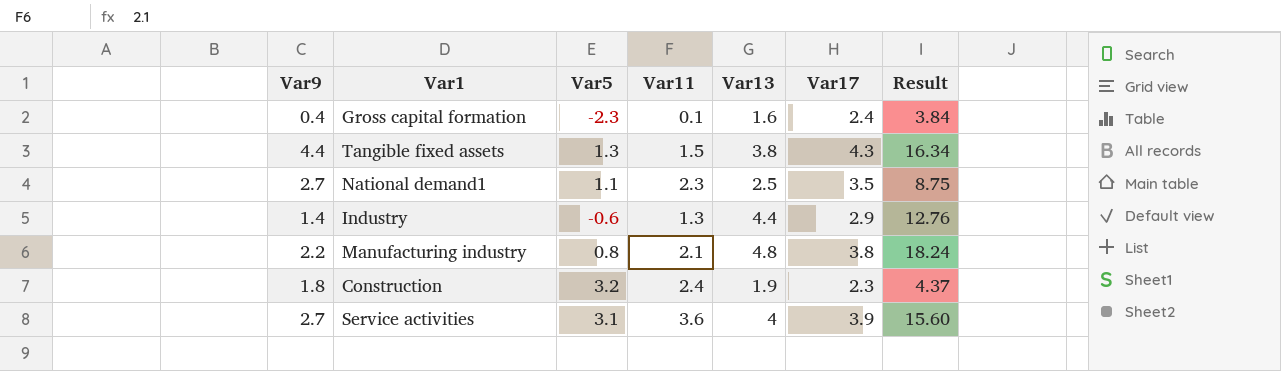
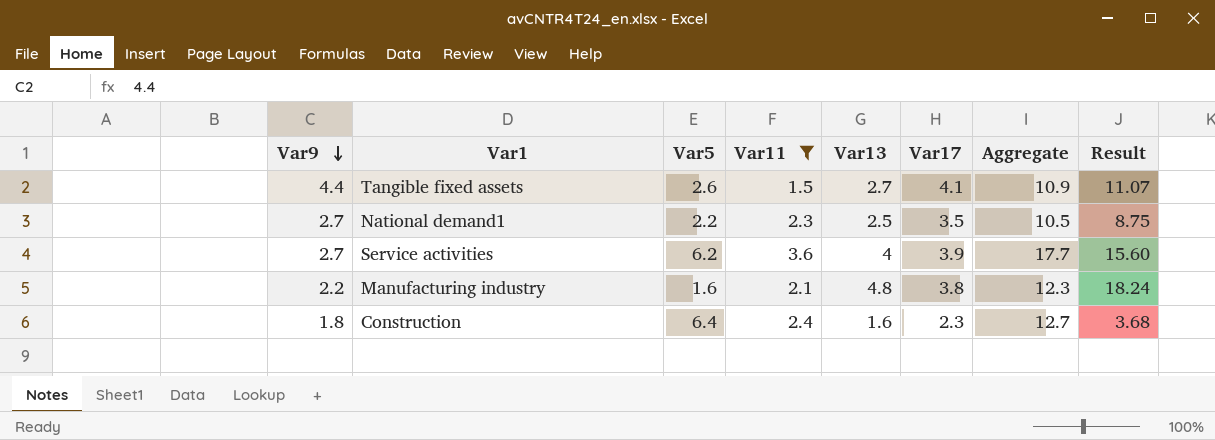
filter: none -> Var11 >= 1.5
row order: none -> Var9 descending
column Aggregate | formula: none -> [Var5] + [Var11] + [Var13] + [Var17]
Tangible fixed assets | Var5: 1.3 -> 2.6
Tangible fixed assets | Var13: 3.8 -> 2.7
Tangible fixed assets | Var17: 4.3 -> 4.1
Tangible fixed assets | Result: 16.34 -> 11.07
National demand1 | Var5: 1.1 -> 2.2
Service activities | Var5: 3.1 -> 6.2
Manufacturing industry | Var5: 0.8 -> 1.6
Construction | Var5: 3.2 -> 6.4
Construction | Var13: 1.9 -> 1.6
Construction | Result: 4.37 -> 3.68

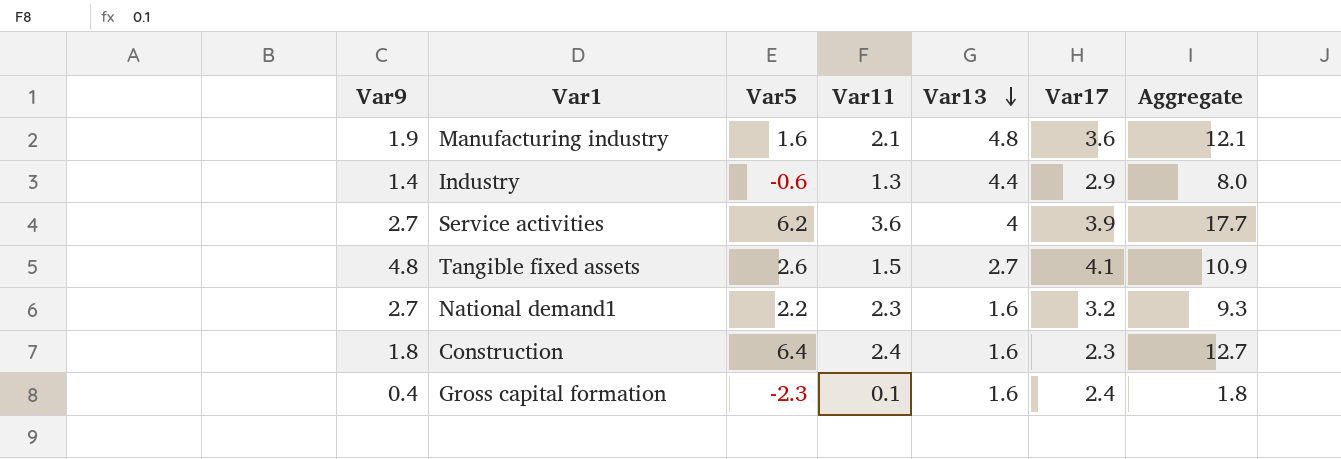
filter: Var11 >= 1.5 -> none
row order: Var9 descending -> Var13 descending
column Result | formula: [Var13] * [Var17] -> none
Manufacturing industry | Var9: 2.2 -> 1.9
Manufacturing industry | Var17: 3.8 -> 3.6
Manufacturing industry | Aggregate: 12.3 -> 12.1
Tangible fixed assets | Var9: 4.4 -> 4.8
National demand1 | Var13: 2.5 -> 1.6
National demand1 | Var17: 3.5 -> 3.2
National demand1 | Aggregate: 10.5 -> 9.3

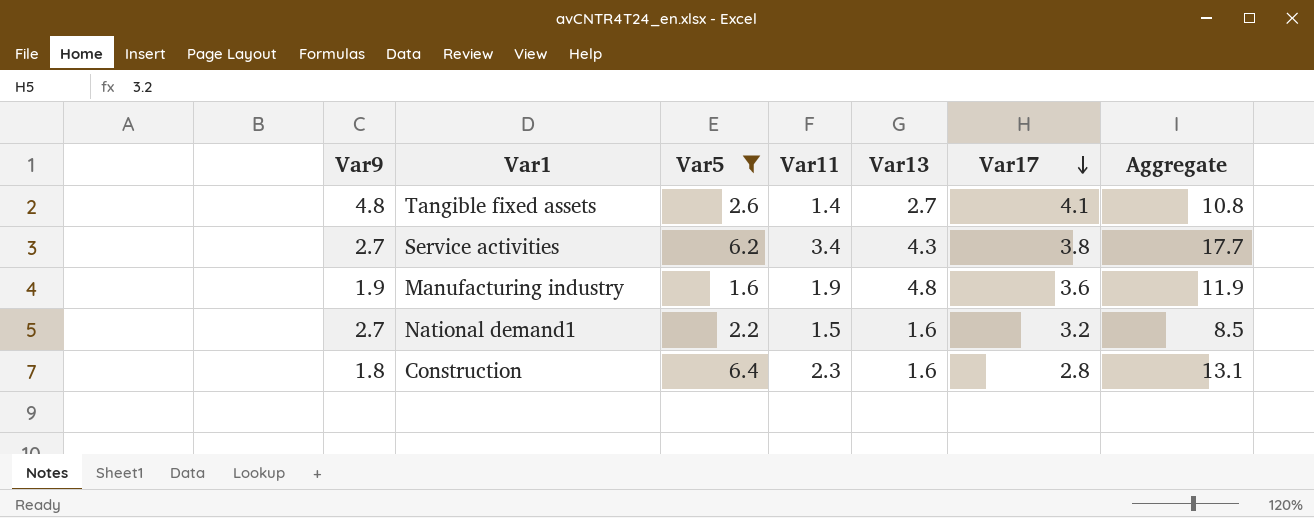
filter: none -> Var5 >= 1.6
row order: Var13 descending -> Var17 descending
Tangible fixed assets | Var11: 1.5 -> 1.4
Tangible fixed assets | Aggregate: 10.9 -> 10.8
Service activities | Var11: 3.6 -> 3.4
Service activities | Var13: 4 -> 4.3
Service activities | Var17: 3.9 -> 3.8
Manufacturing industry | Var11: 2.1 -> 1.9
Manufacturing industry | Aggregate: 12.1 -> 11.9
National demand1 | Var11: 2.3 -> 1.5
National demand1 | Aggregate: 9.3 -> 8.5
Construction | Var11: 2.4 -> 2.3
Construction | Var17: 2.3 -> 2.8
Construction | Aggregate: 12.7 -> 13.1

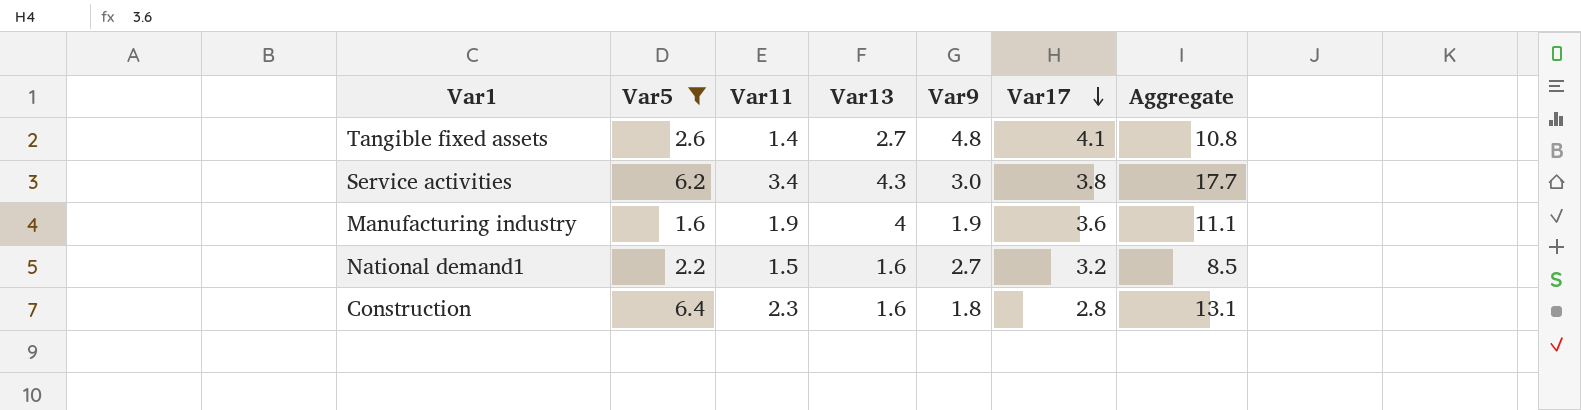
column Var9 | position: 1 -> 5
Service activities | Var9: 2.7 -> 3.0
Manufacturing industry | Var13: 4.8 -> 4
Manufacturing industry | Aggregate: 11.9 -> 11.1

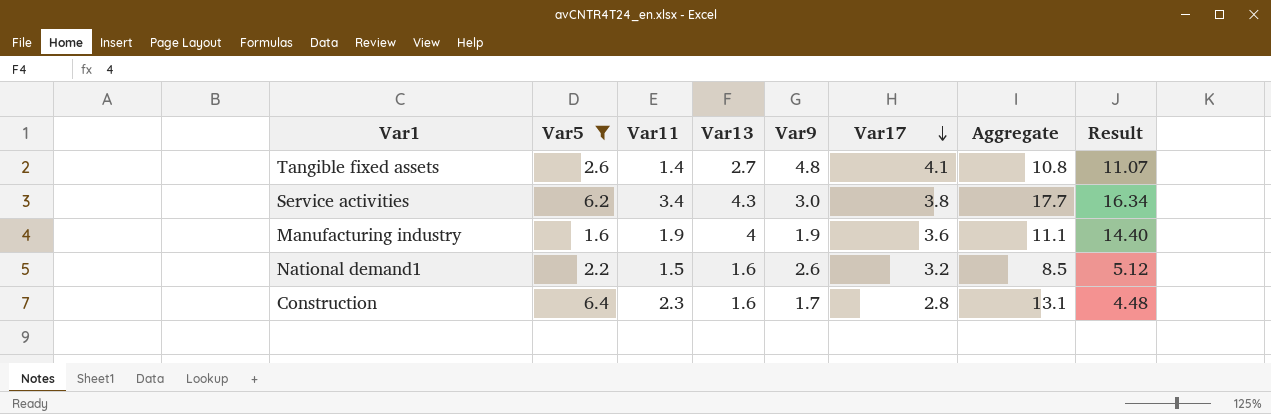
column Result | formula: none -> [Var13] * [Var17]
National demand1 | Var9: 2.7 -> 2.6
Construction | Var9: 1.8 -> 1.7

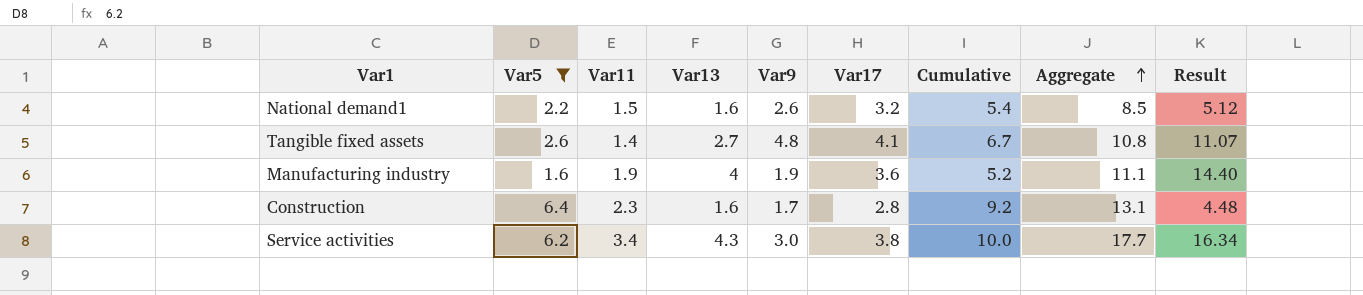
row order: Var17 descending -> Aggregate ascending
column Cumulative | formula: none -> [Var5] + [Var17]

